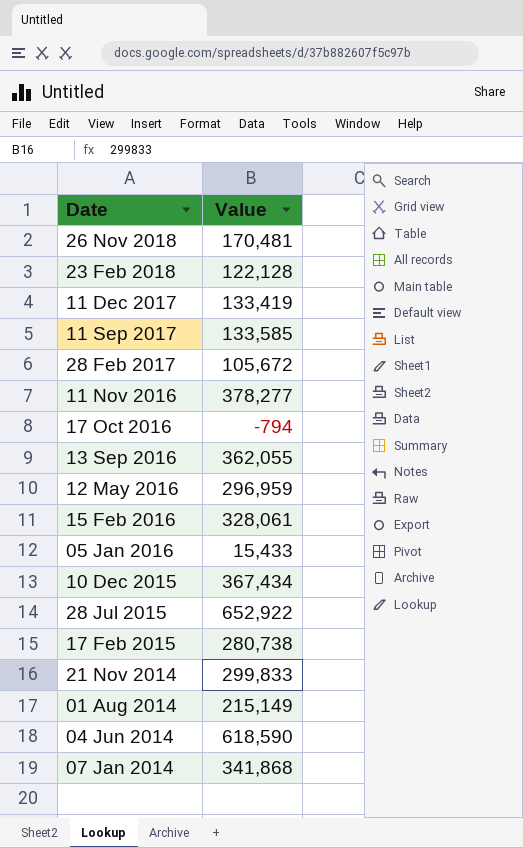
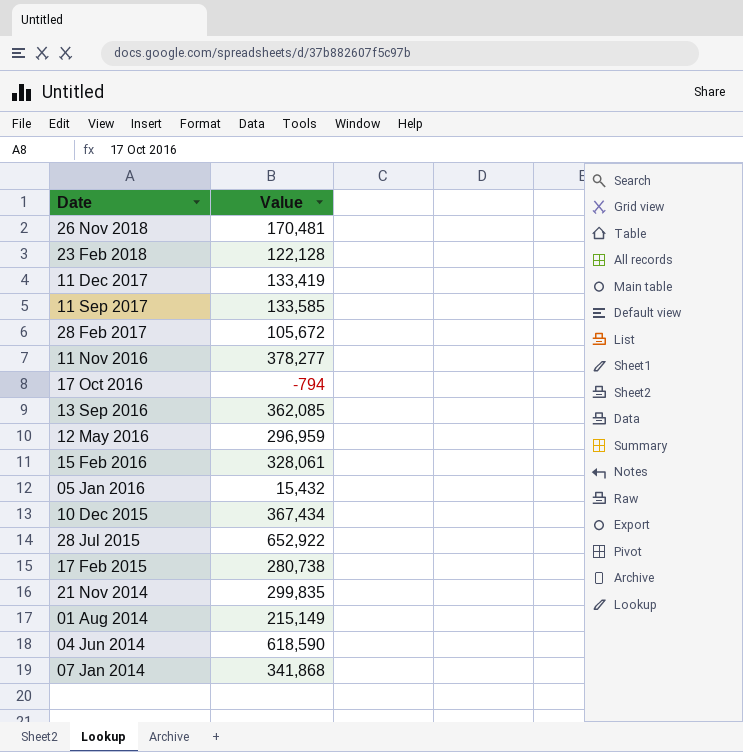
13 Sep 2016 | Value: 362,055 -> 362,085
05 Jan 2016 | Value: 15,433 -> 15,432
21 Nov 2014 | Value: 299,833 -> 299,835

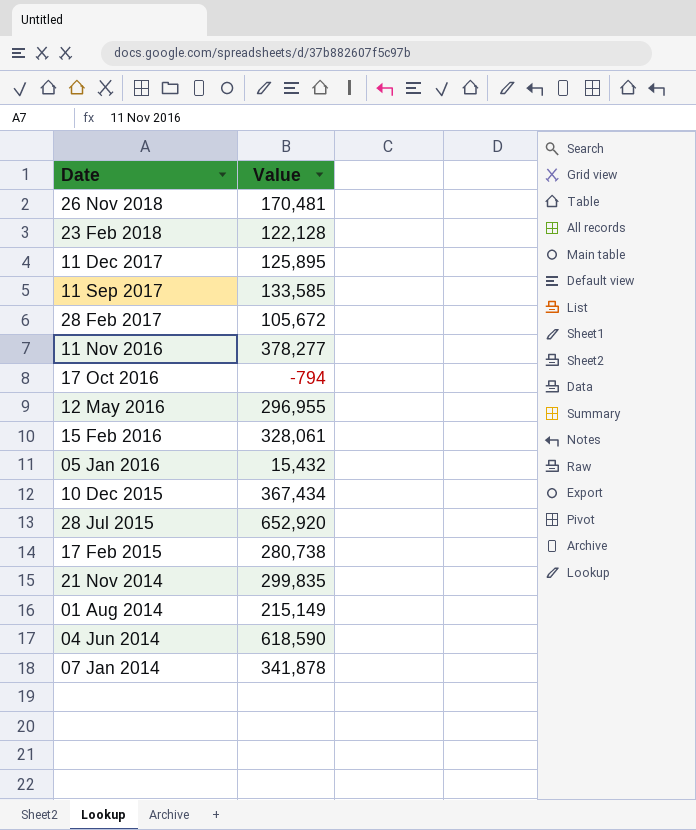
row 13 Sep 2016: 362,085 -> none
11 Dec 2017 | Value: 133,419 -> 125,895
12 May 2016 | Value: 296,959 -> 296,955
28 Jul 2015 | Value: 652,922 -> 652,920
07 Jan 2014 | Value: 341,868 -> 341,878

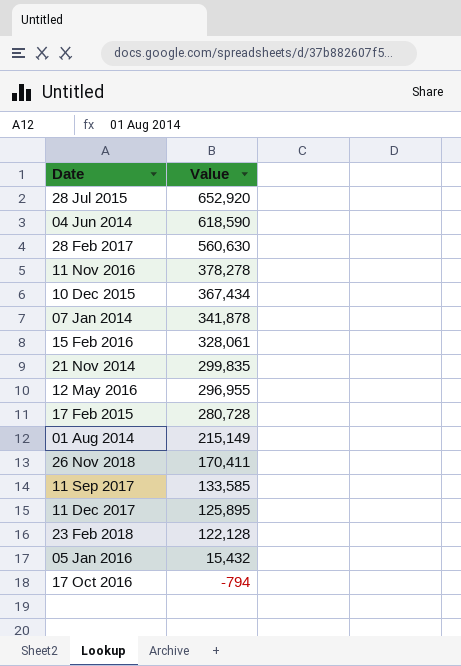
row order: Date descending -> Value descending
28 Feb 2017 | Value: 105,672 -> 560,630
11 Nov 2016 | Value: 378,277 -> 378,278
17 Feb 2015 | Value: 280,738 -> 280,728
26 Nov 2018 | Value: 170,481 -> 170,411

